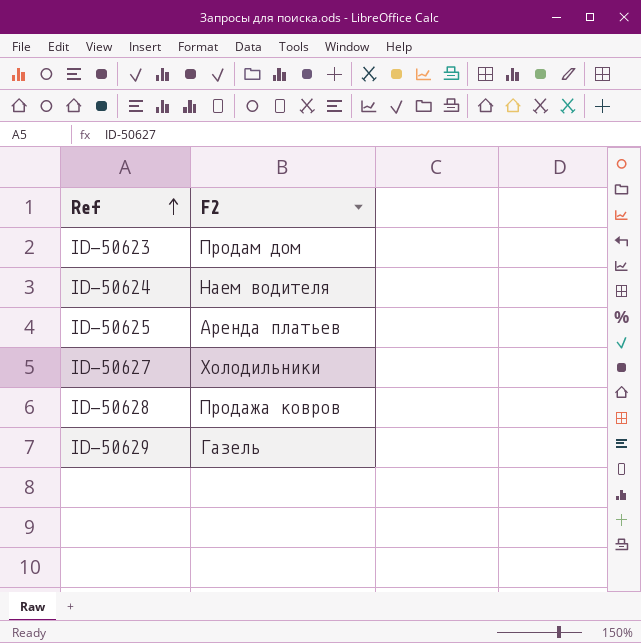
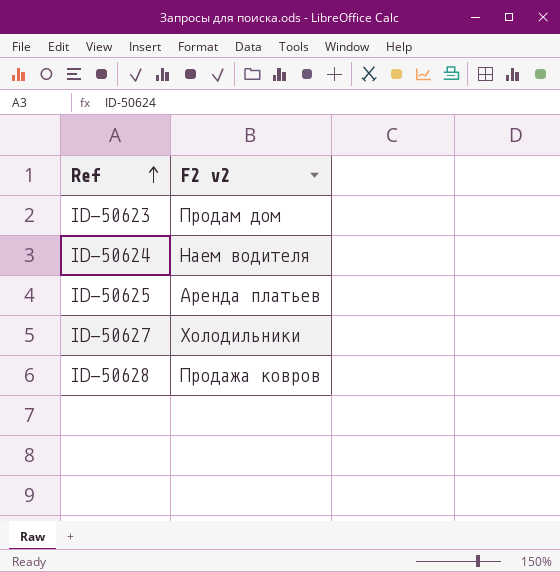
column name: F2 -> F2 v2
row ID-50629: Газель -> none

